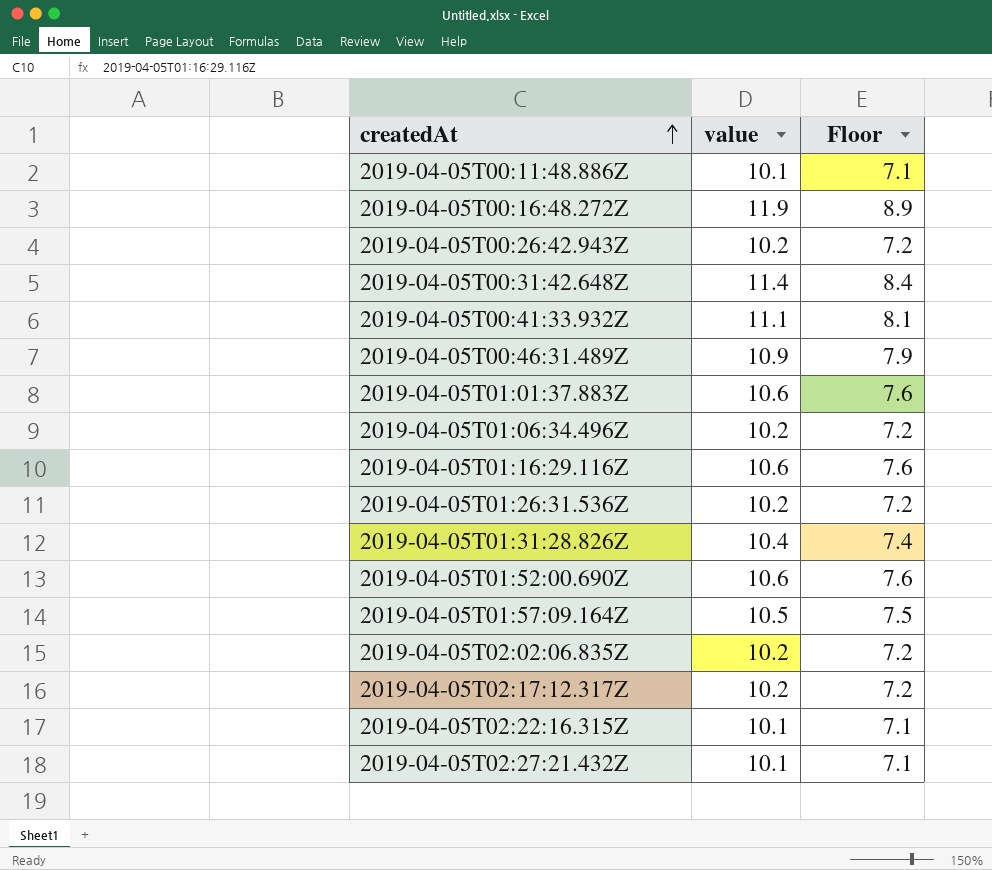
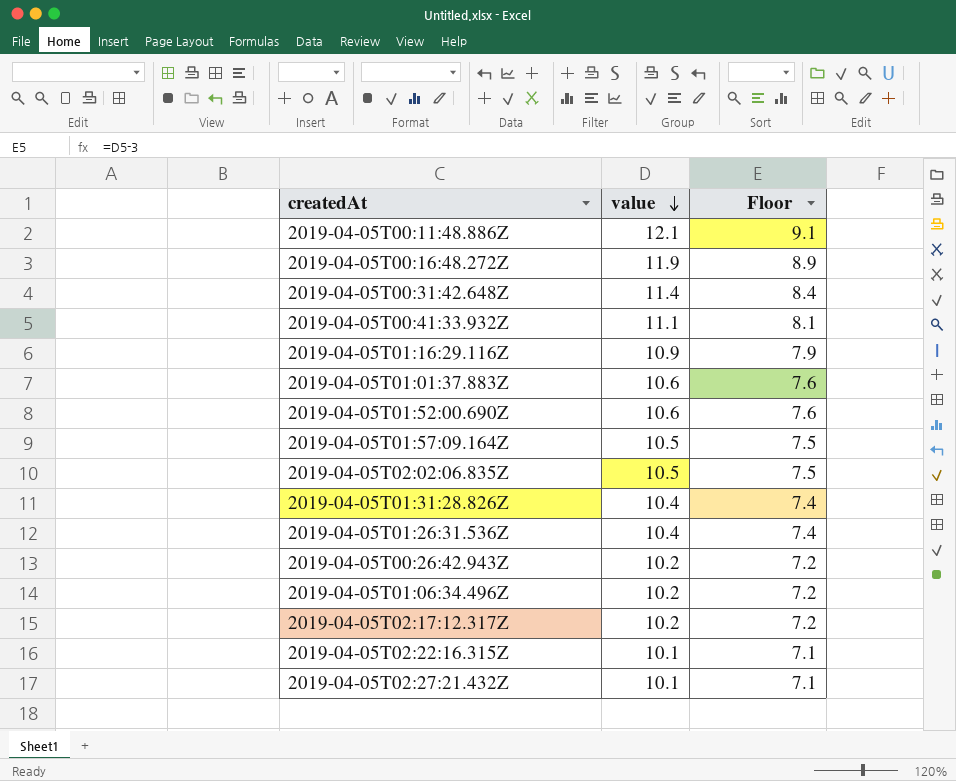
row order: createdAt ascending -> value descending
row 2019-04-05T00:46:31.489Z: 10.9 | 7.9 -> none
2019-04-05T00:11:48.886Z | value: 10.1 -> 12.1
2019-04-05T00:11:48.886Z | Floor: 7.1 -> 9.1
2019-04-05T01:16:29.116Z | value: 10.6 -> 10.9
2019-04-05T01:16:29.116Z | Floor: 7.6 -> 7.9
2019-04-05T02:02:06.835Z | value: 10.2 -> 10.5
2019-04-05T02:02:06.835Z | Floor: 7.2 -> 7.5
2019-04-05T01:26:31.536Z | value: 10.2 -> 10.4
2019-04-05T01:26:31.536Z | Floor: 7.2 -> 7.4

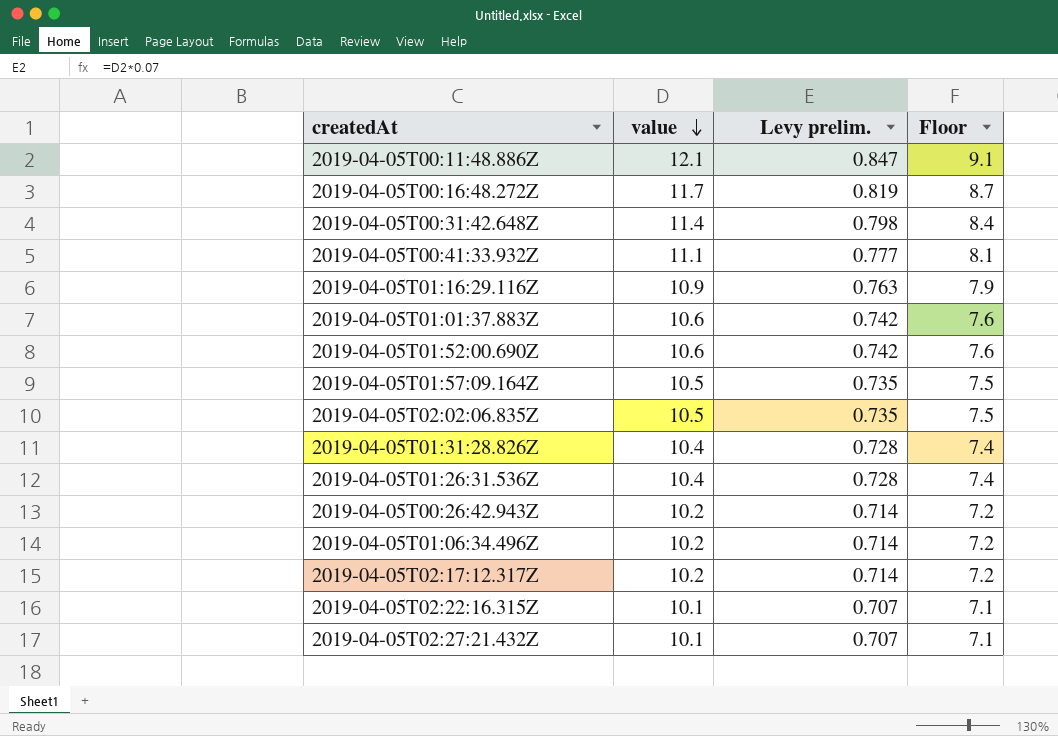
column Levy prelim. | formula: none -> [value] * 0.07
2019-04-05T00:16:48.272Z | value: 11.9 -> 11.7
2019-04-05T00:16:48.272Z | Floor: 8.9 -> 8.7

